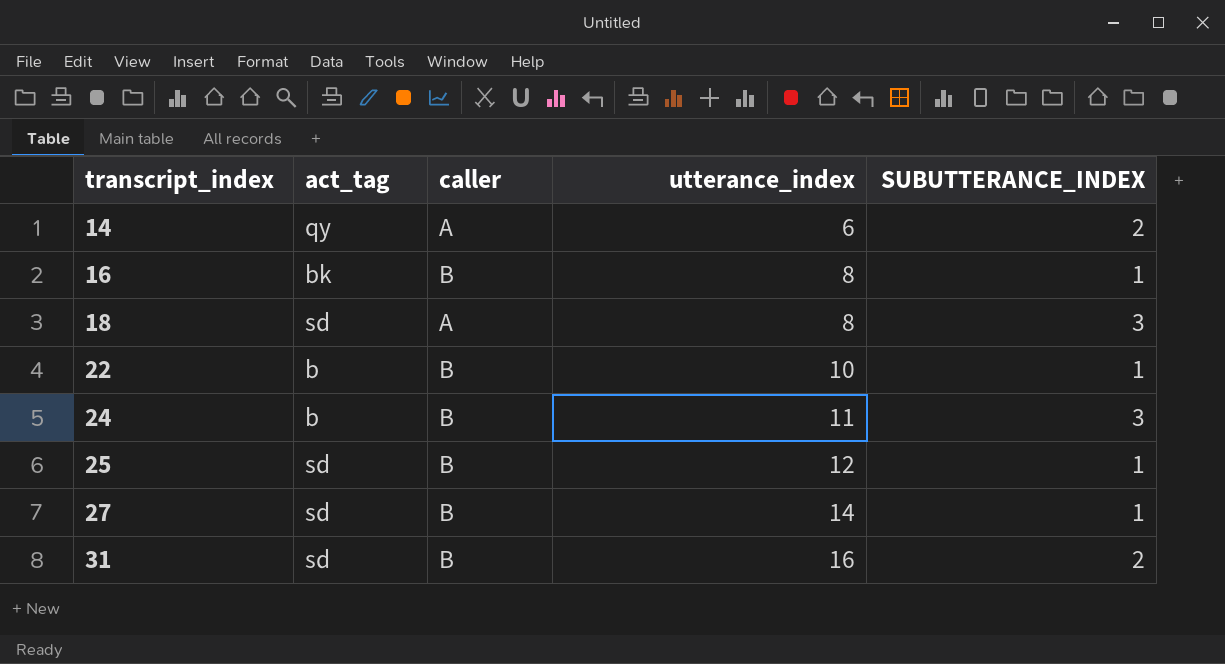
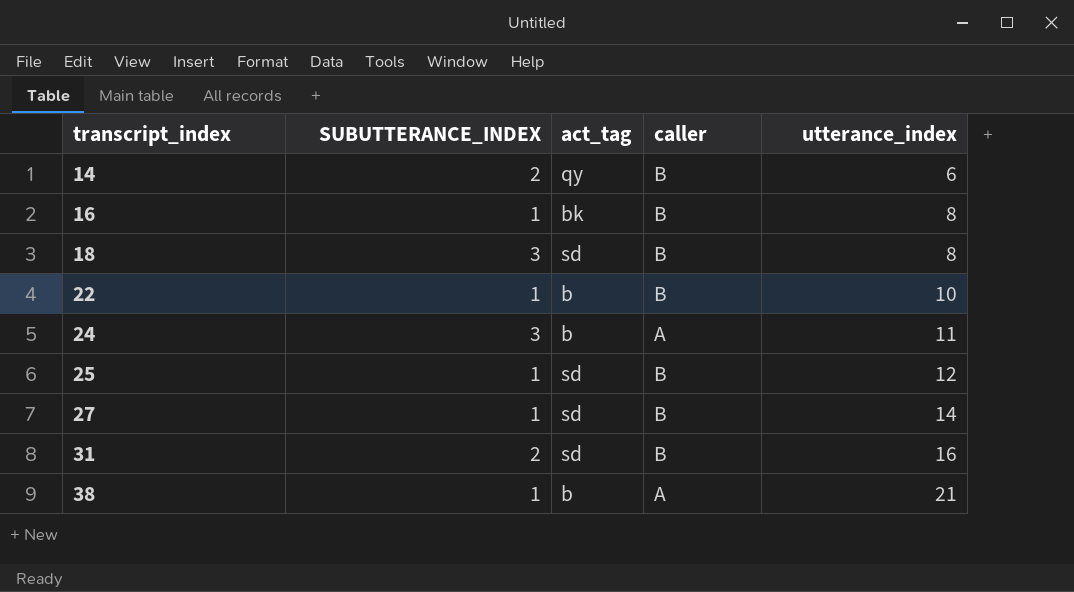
column SUBUTTERANCE_INDEX | position: 5 -> 2
14 | caller: A -> B
18 | caller: A -> B
24 | caller: B -> A
row 38: none -> 1 | b | A | 21

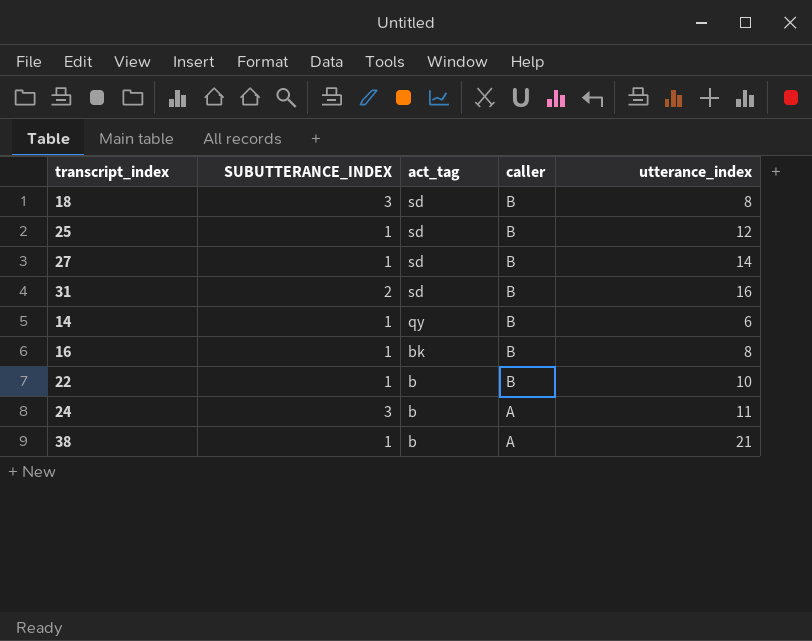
row order: transcript_index ascending -> act_tag descending
14 | SUBUTTERANCE_INDEX: 2 -> 1

